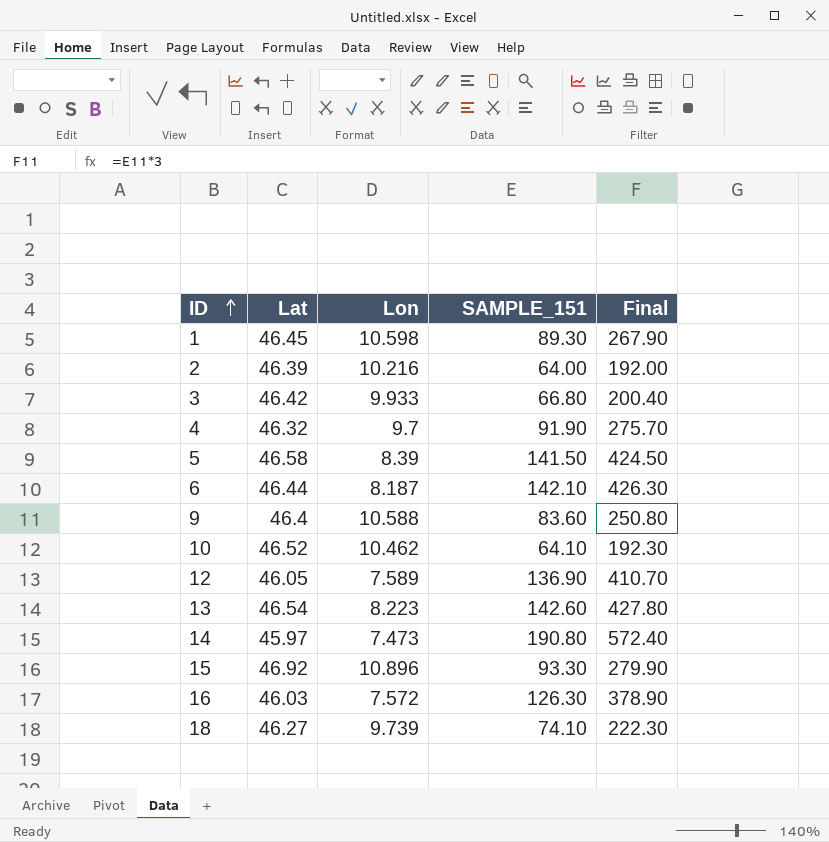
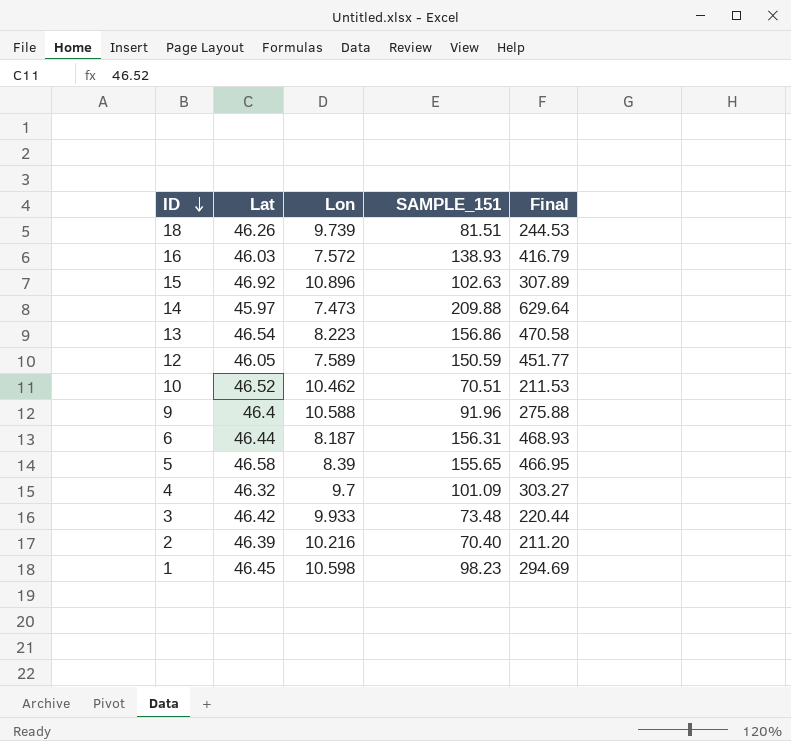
row order: ID ascending -> ID descending
18 | Lat: 46.27 -> 46.26
18 | SAMPLE_151: 74.10 -> 81.51
18 | Final: 222.30 -> 244.53
16 | SAMPLE_151: 126.30 -> 138.93
16 | Final: 378.90 -> 416.79
15 | SAMPLE_151: 93.30 -> 102.63
15 | Final: 279.90 -> 307.89
14 | SAMPLE_151: 190.80 -> 209.88
14 | Final: 572.40 -> 629.64
13 | SAMPLE_151: 142.60 -> 156.86
13 | Final: 427.80 -> 470.58
12 | SAMPLE_151: 136.90 -> 150.59
12 | Final: 410.70 -> 451.77
10 | SAMPLE_151: 64.10 -> 70.51
10 | Final: 192.30 -> 211.53
9 | SAMPLE_151: 83.60 -> 91.96
9 | Final: 250.80 -> 275.88
6 | SAMPLE_151: 142.10 -> 156.31
6 | Final: 426.30 -> 468.93
5 | SAMPLE_151: 141.50 -> 155.65
5 | Final: 424.50 -> 466.95
4 | SAMPLE_151: 91.90 -> 101.09
4 | Final: 275.70 -> 303.27
3 | SAMPLE_151: 66.80 -> 73.48
3 | Final: 200.40 -> 220.44
2 | SAMPLE_151: 64.00 -> 70.40
2 | Final: 192.00 -> 211.20
1 | SAMPLE_151: 89.30 -> 98.23
1 | Final: 267.90 -> 294.69

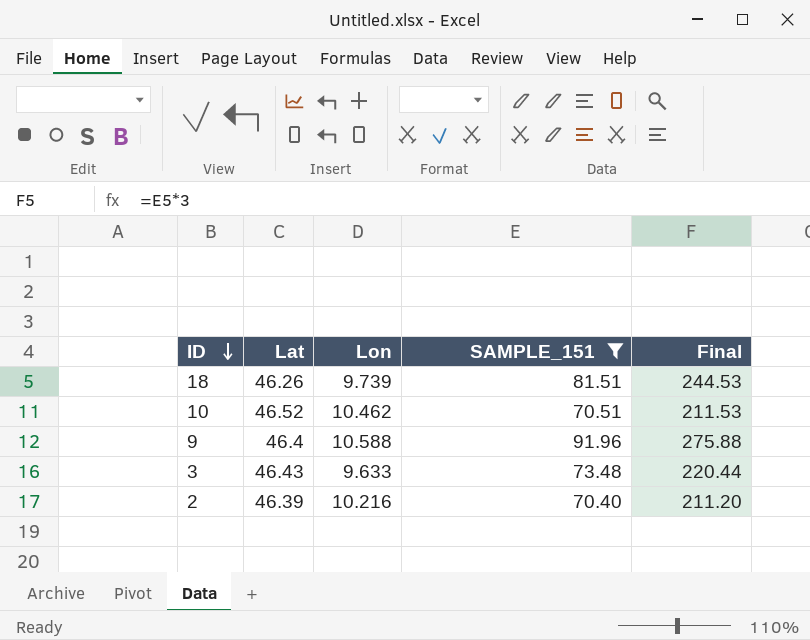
filter: none -> SAMPLE_151 <= 91.96
3 | Lat: 46.42 -> 46.43
3 | Lon: 9.933 -> 9.633

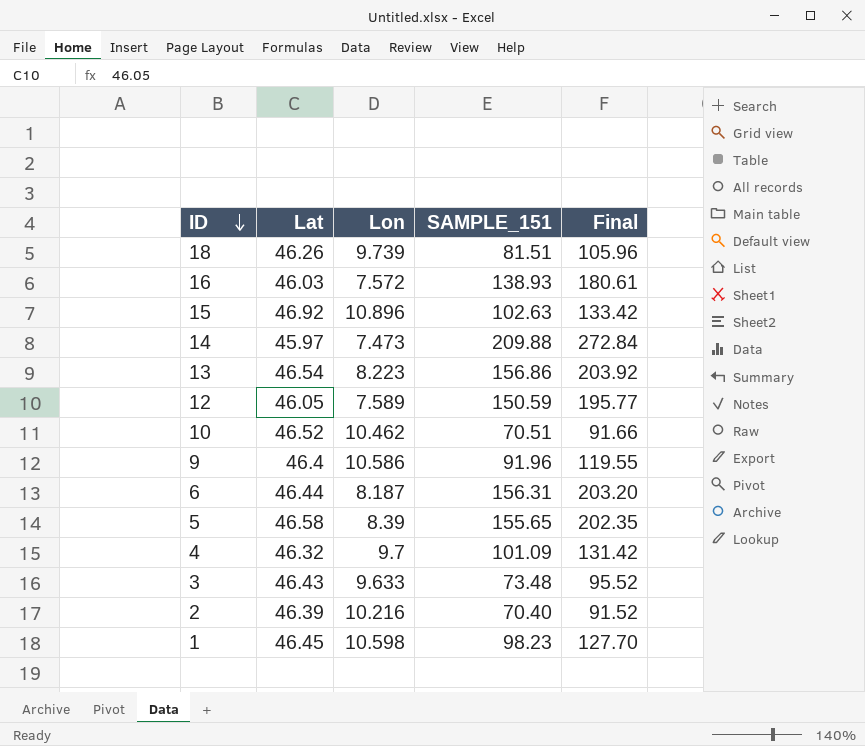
filter: SAMPLE_151 <= 91.96 -> none
column Final | formula: [SAMPLE_151] * 3 -> [SAMPLE_151] * 1.3
9 | Lon: 10.588 -> 10.586

